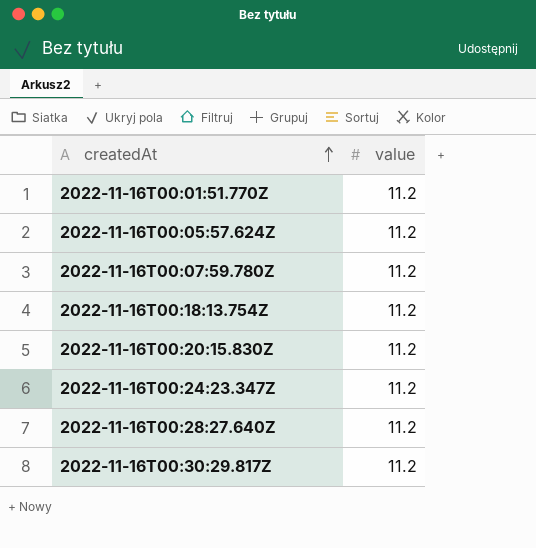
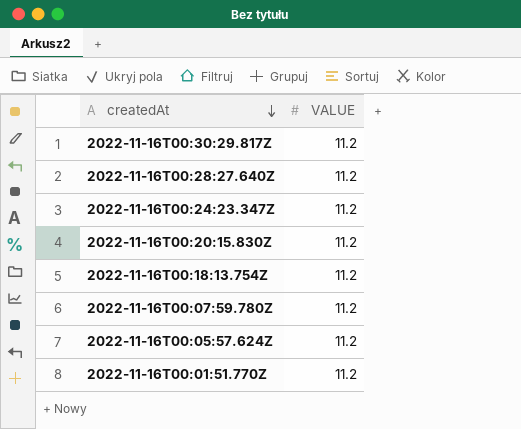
row order: createdAt ascending -> createdAt descending
column name: value -> VALUE

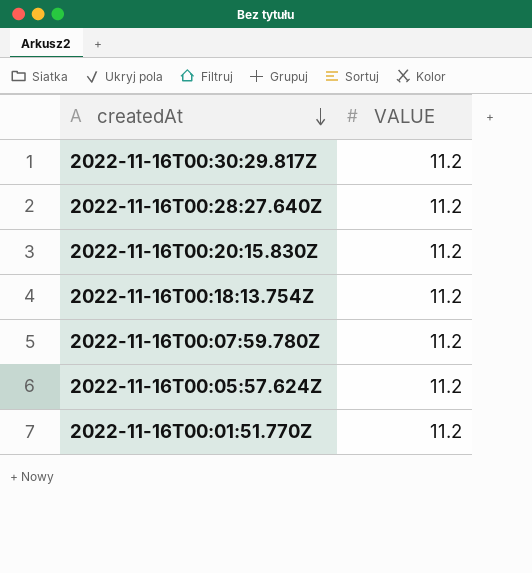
row 2022-11-16T00:24:23.347Z: 11.2 -> none

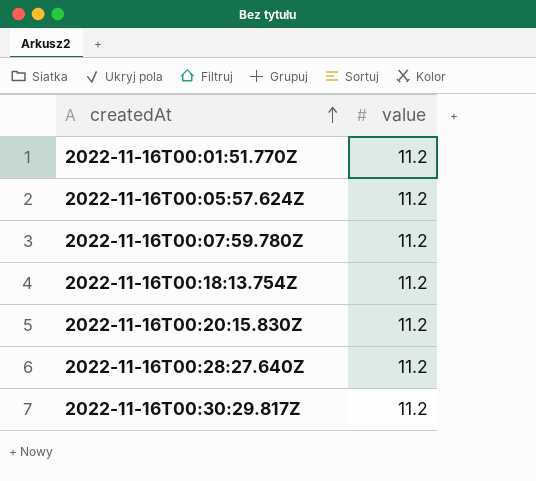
row order: createdAt descending -> createdAt ascending
column name: VALUE -> value

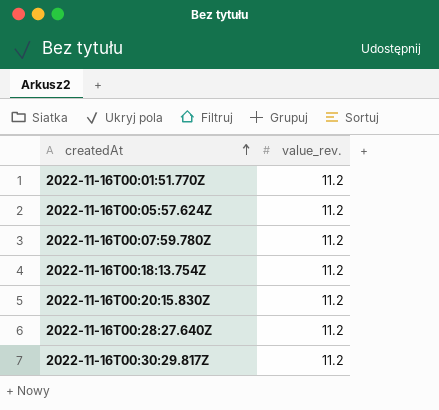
column name: value -> value_rev.

